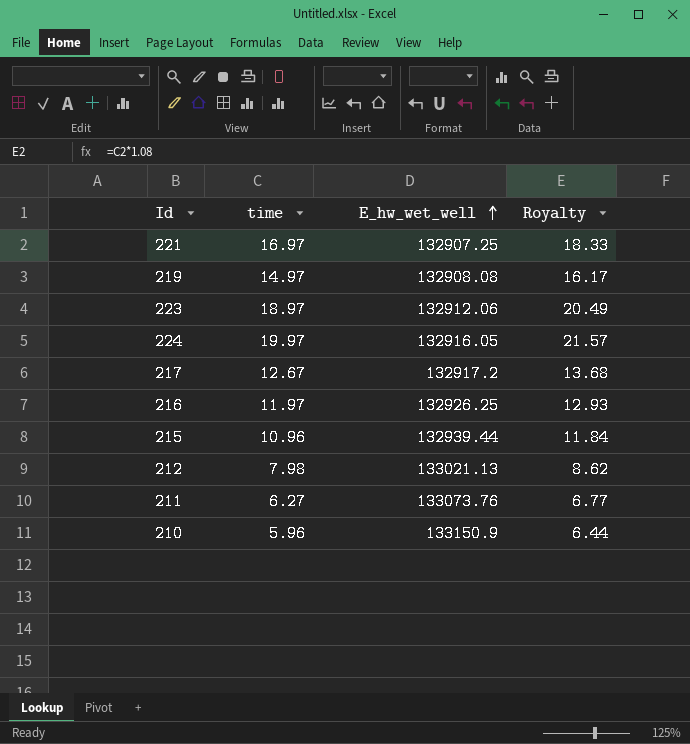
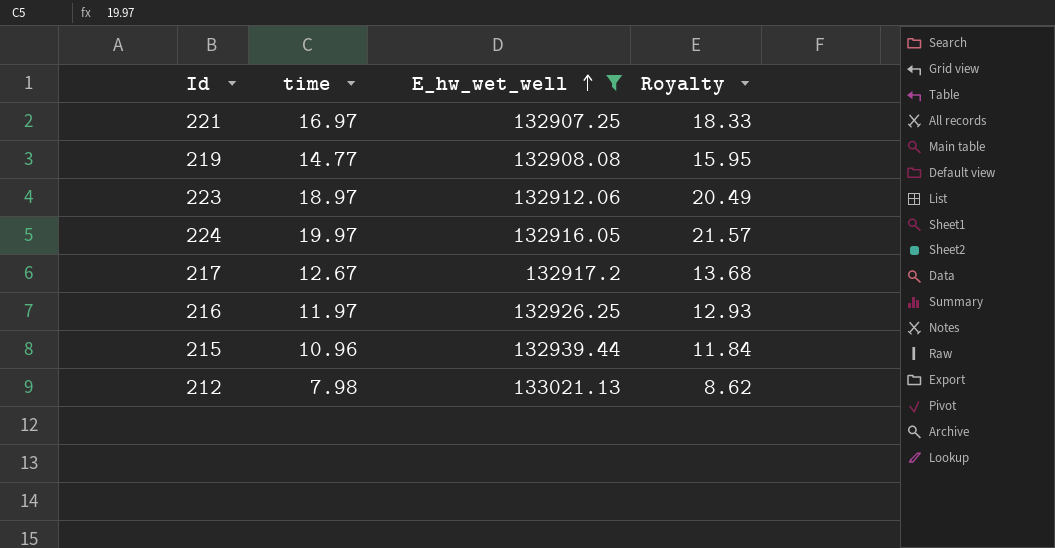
filter: none -> E_hw_wet_well <= 133021.13
219 | time: 14.97 -> 14.77
219 | Royalty: 16.17 -> 15.95

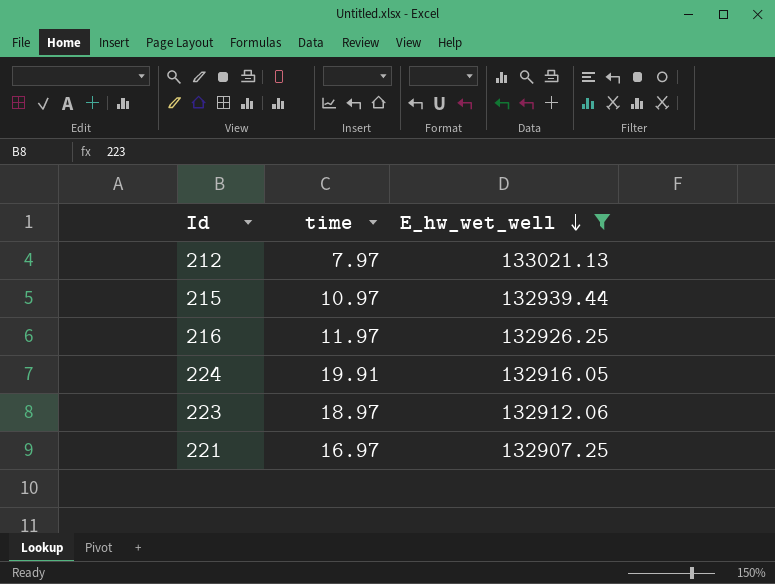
row order: E_hw_wet_well ascending -> E_hw_wet_well descending
column Royalty | formula: [time] * 1.08 -> none
row 219: 14.77 | 132908.08 | 15.95 -> none
row 217: 12.67 | 132917.2 | 13.68 -> none
212 | time: 7.98 -> 7.97
215 | time: 10.96 -> 10.97
224 | time: 19.97 -> 19.91

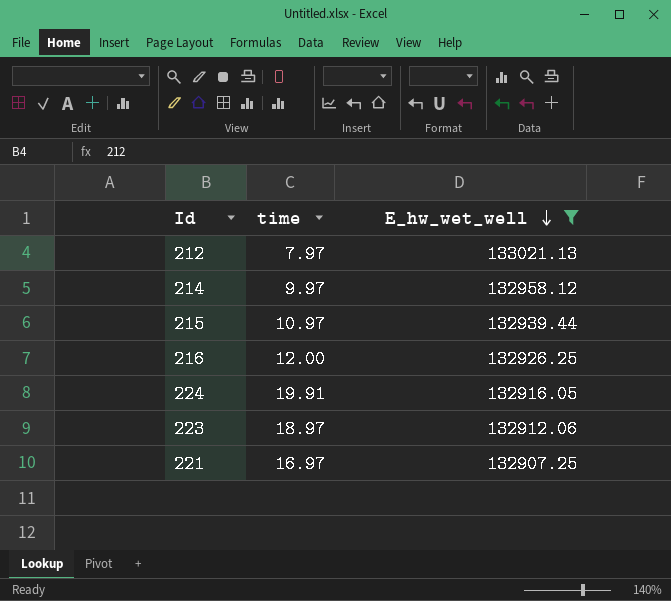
row 214: none -> 9.97 | 132958.12
216 | time: 11.97 -> 12.00

